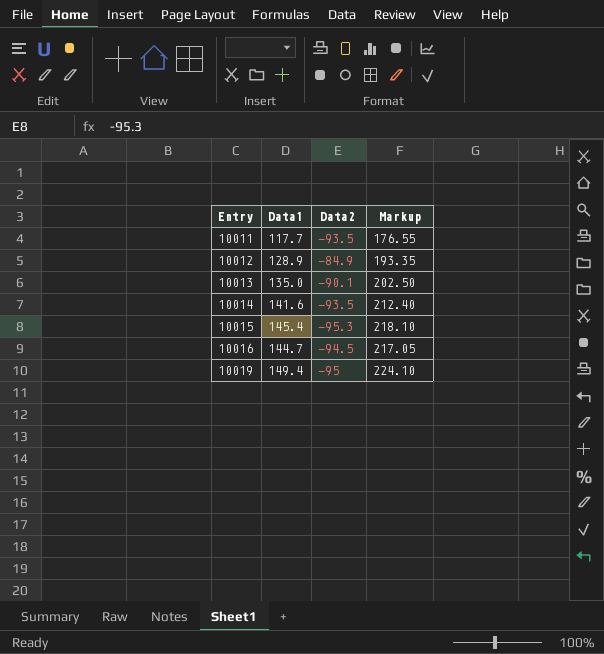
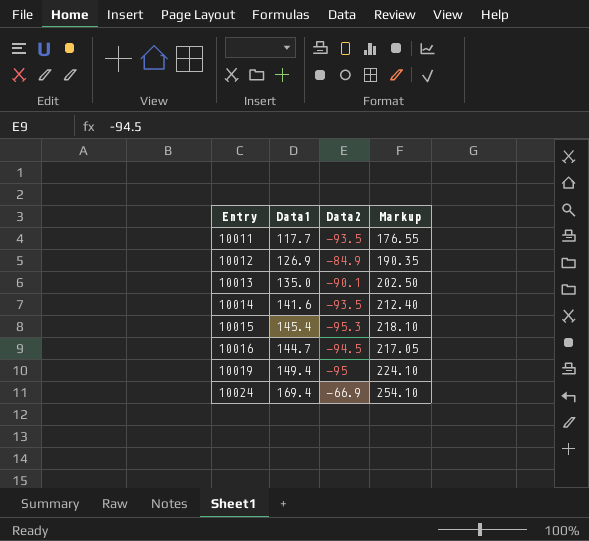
10012 | Data1: 128.9 -> 126.9
10012 | Markup: 193.35 -> 190.35
row 10024: none -> 169.4 | -66.9 | 254.10

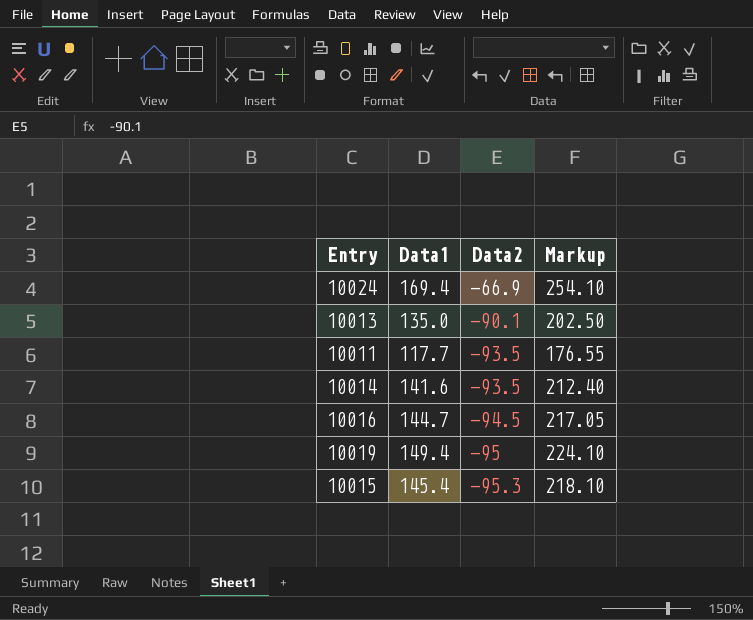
row order: Entry ascending -> Data2 descending
row 10012: 126.9 | -84.9 | 190.35 -> none

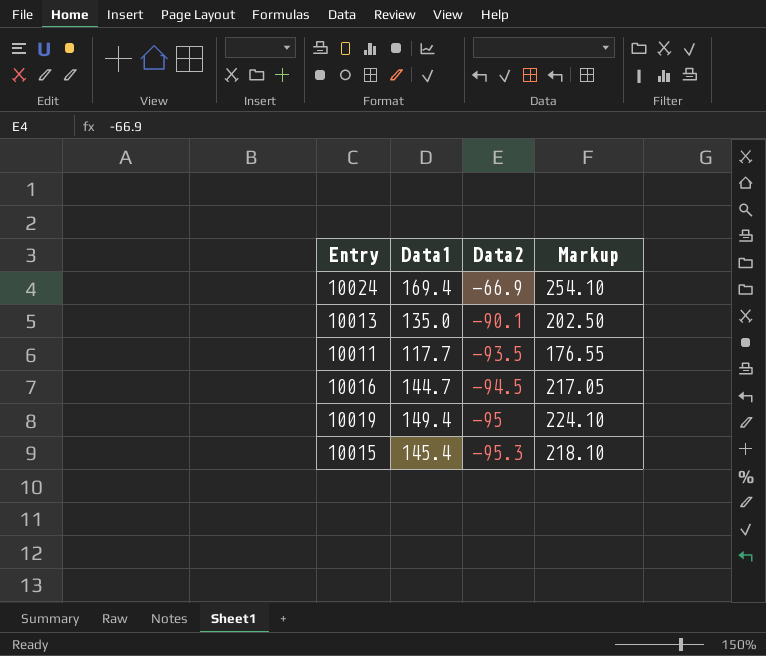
row 10014: 141.6 | -93.5 | 212.40 -> none

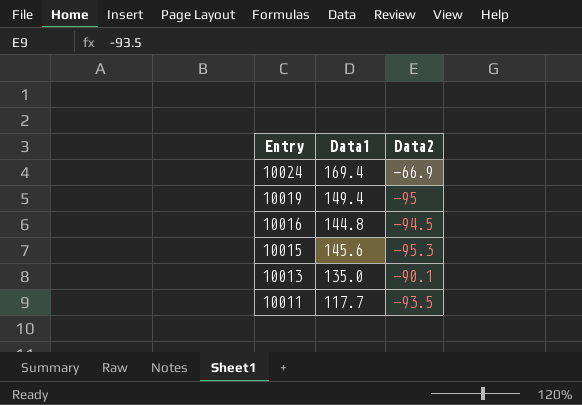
row order: Data2 descending -> Entry descending
column Markup | formula: [Data1] * 1.5 -> none
10016 | Data1: 144.7 -> 144.8
10015 | Data1: 145.4 -> 145.6

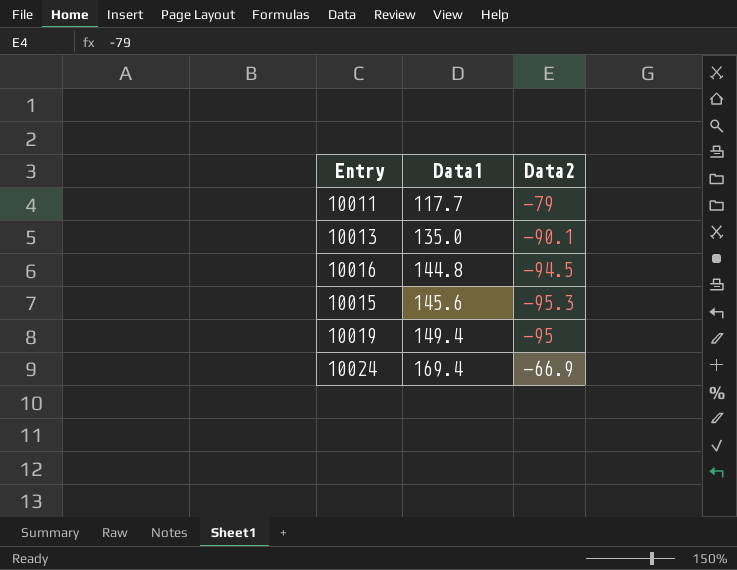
row order: Entry descending -> Data1 ascending
10011 | Data2: -93.5 -> -79

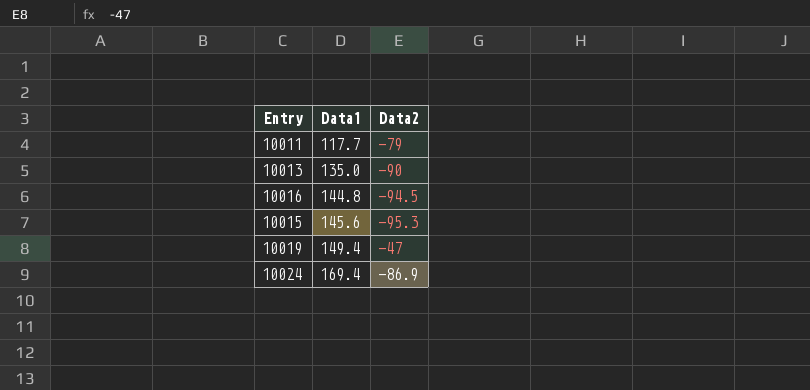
10013 | Data2: -90.1 -> -90
10019 | Data2: -95 -> -47
10024 | Data2: -66.9 -> -86.9

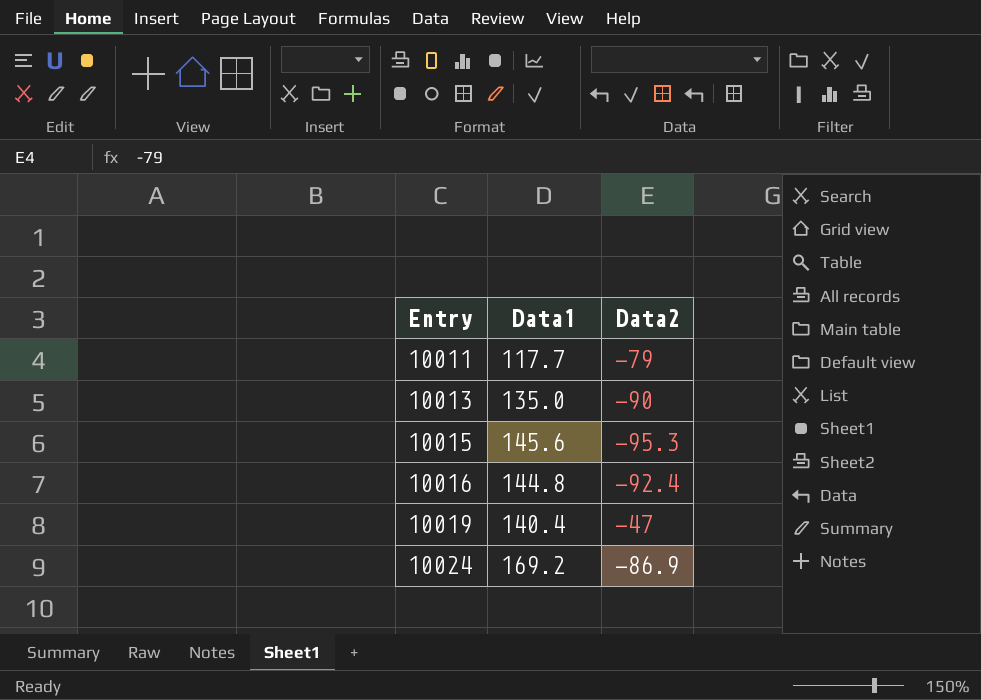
row order: Data1 ascending -> Entry ascending
10016 | Data2: -94.5 -> -92.4
10019 | Data1: 149.4 -> 140.4
10024 | Data1: 169.4 -> 169.2

